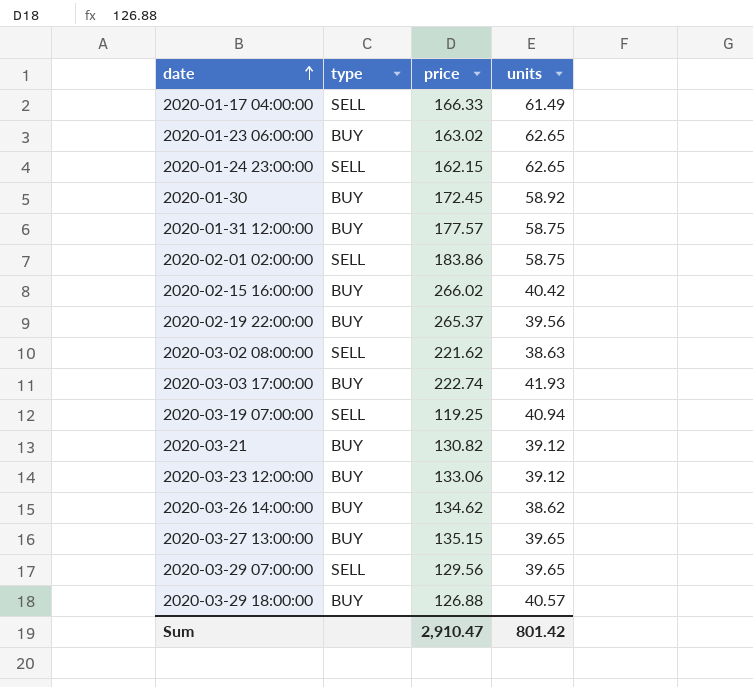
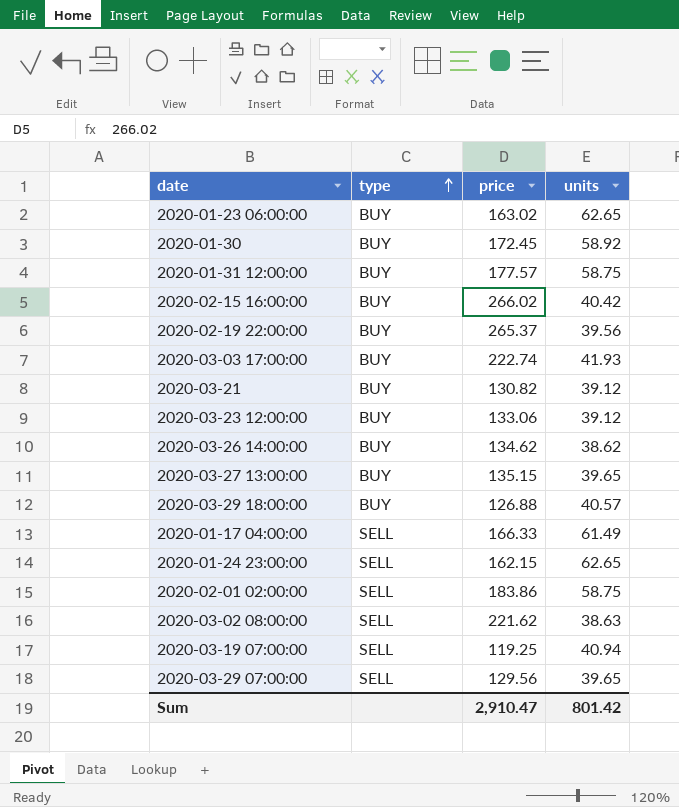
row order: date ascending -> type ascending

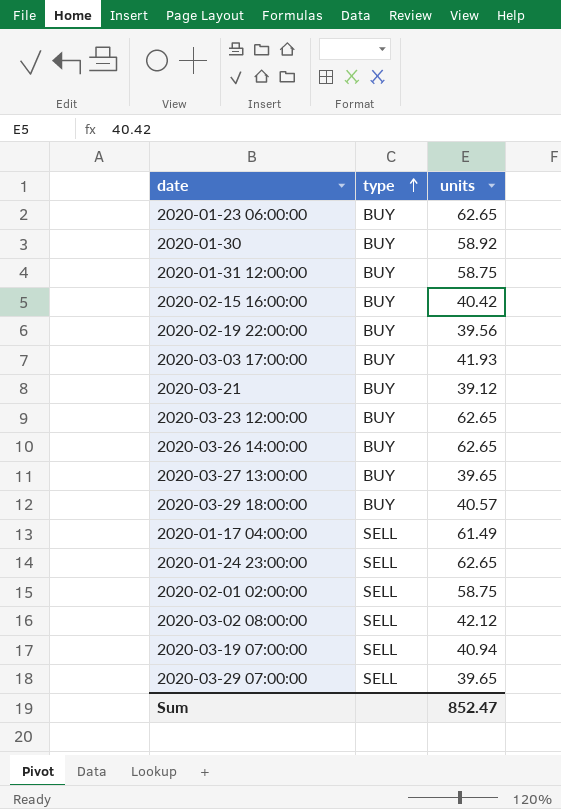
column price | position: 3 -> none
2020-03-23 12:00:00 | units: 39.12 -> 62.65
2020-03-26 14:00:00 | units: 38.62 -> 62.65
2020-03-02 08:00:00 | units: 38.63 -> 42.12
Sum | units: 801.42 -> 852.47

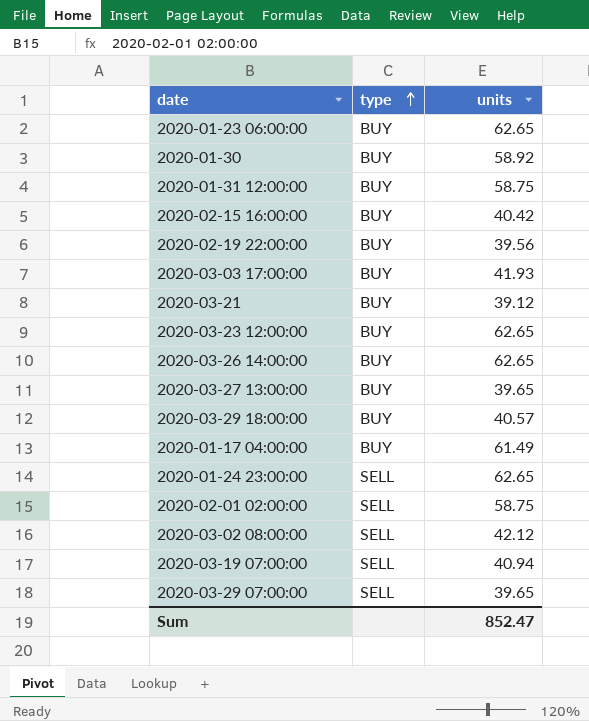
2020-01-17 04:00:00 | type: SELL -> BUY

